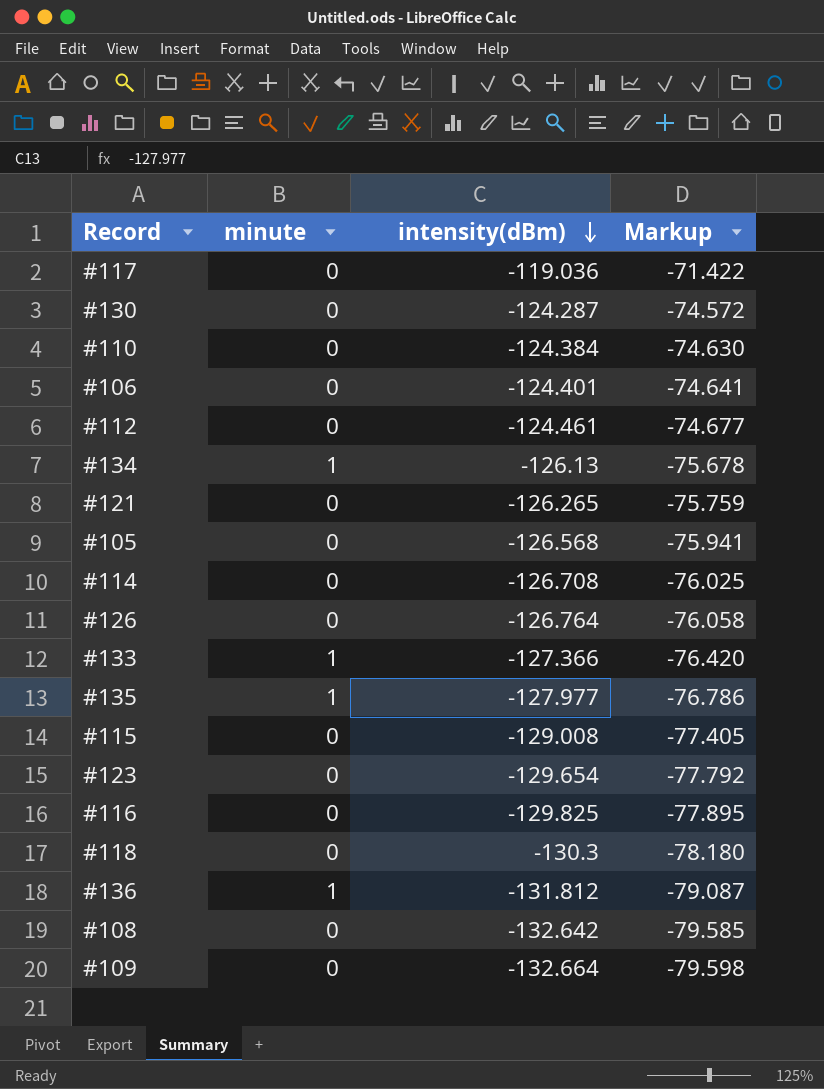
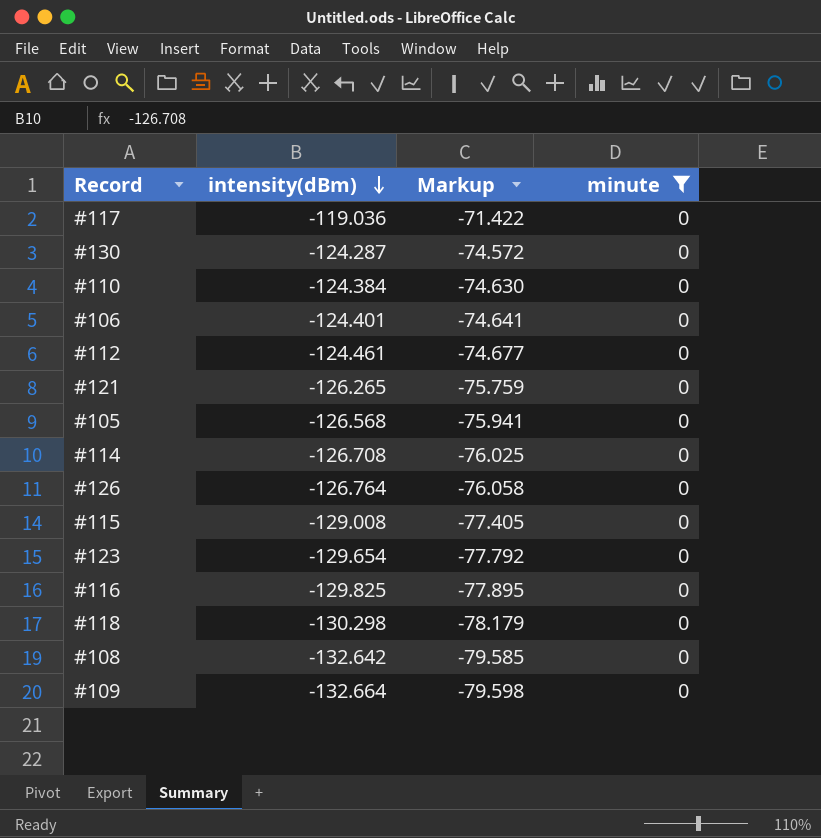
filter: none -> minute = 0
column minute | position: 2 -> 4
#118 | intensity(dBm): -130.3 -> -130.298
#118 | Markup: -78.180 -> -78.179

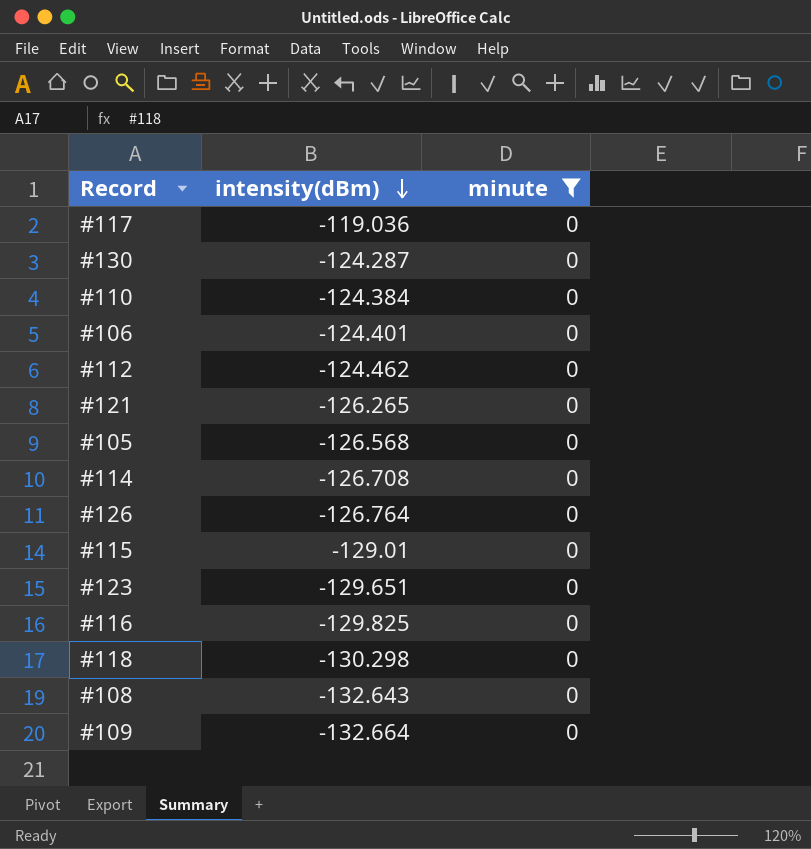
column Markup | formula: [intensity(dBm)] * 0.6 -> none
#112 | intensity(dBm): -124.461 -> -124.462
#115 | intensity(dBm): -129.008 -> -129.01
#123 | intensity(dBm): -129.654 -> -129.651
#108 | intensity(dBm): -132.642 -> -132.643

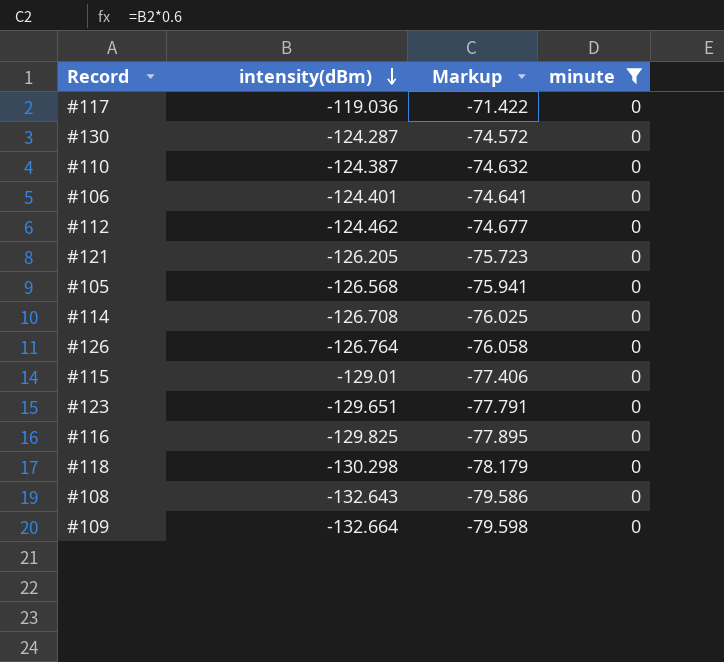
column Markup | formula: none -> [intensity(dBm)] * 0.6
#110 | intensity(dBm): -124.384 -> -124.387
#121 | intensity(dBm): -126.265 -> -126.205

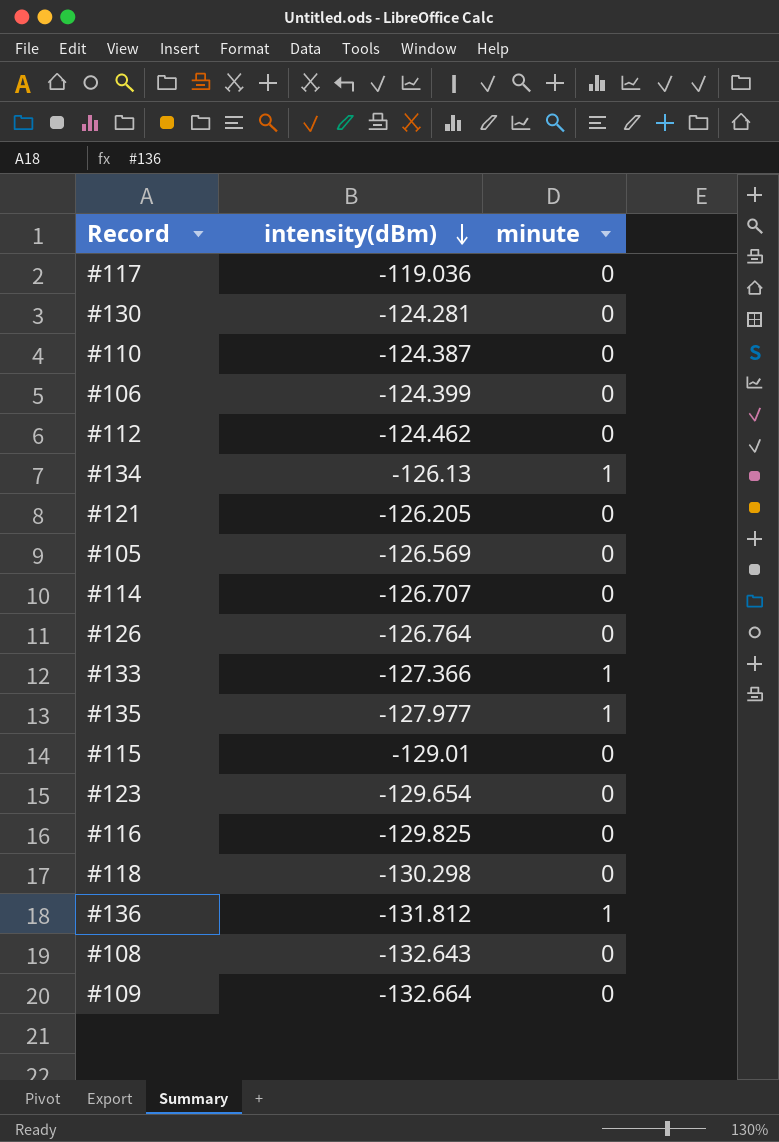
filter: minute = 0 -> none
column Markup | formula: [intensity(dBm)] * 0.6 -> none
#130 | intensity(dBm): -124.287 -> -124.281
#106 | intensity(dBm): -124.401 -> -124.399
#105 | intensity(dBm): -126.568 -> -126.569
#114 | intensity(dBm): -126.708 -> -126.707
#123 | intensity(dBm): -129.651 -> -129.654

